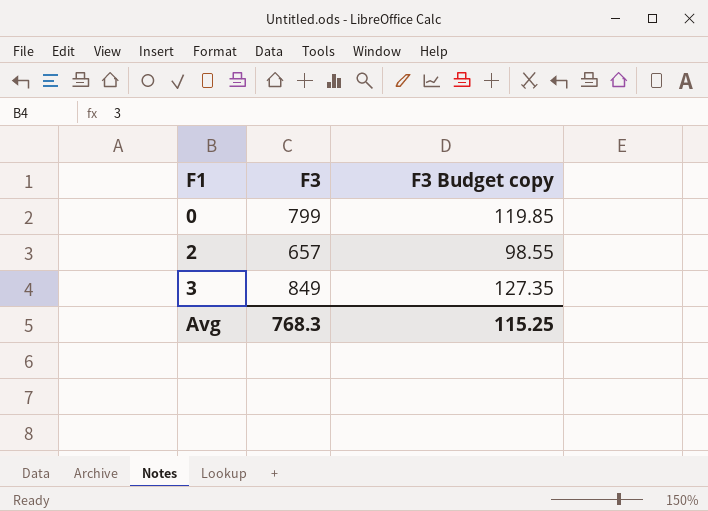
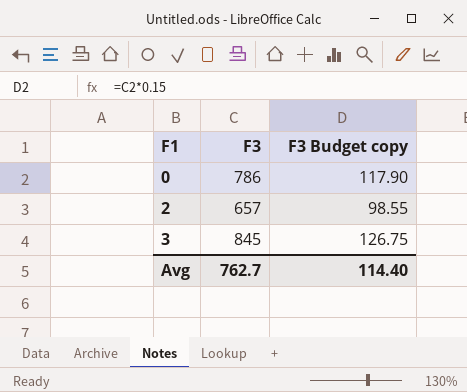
0 | F3: 799 -> 786
0 | F3 Budget copy: 119.85 -> 117.90
3 | F3: 849 -> 845
3 | F3 Budget copy: 127.35 -> 126.75
Avg | F3: 768.3 -> 762.7
Avg | F3 Budget copy: 115.25 -> 114.40

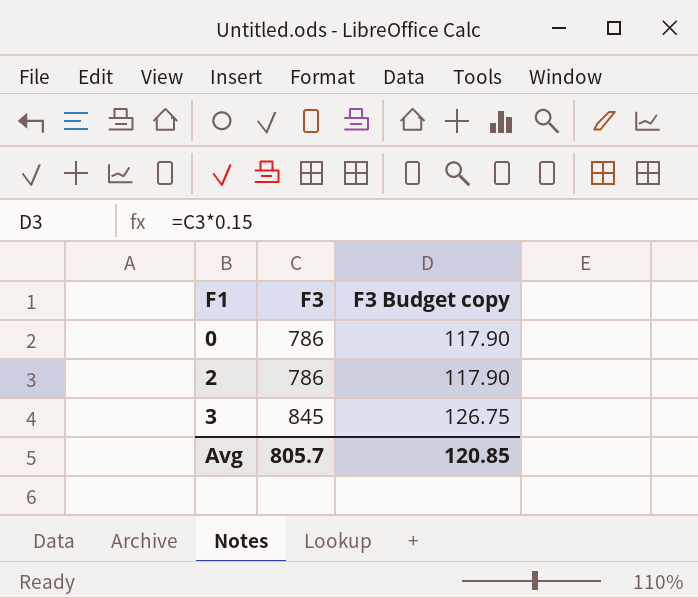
2 | F3: 657 -> 786
2 | F3 Budget copy: 98.55 -> 117.90
Avg | F3: 762.7 -> 805.7
Avg | F3 Budget copy: 114.40 -> 120.85

